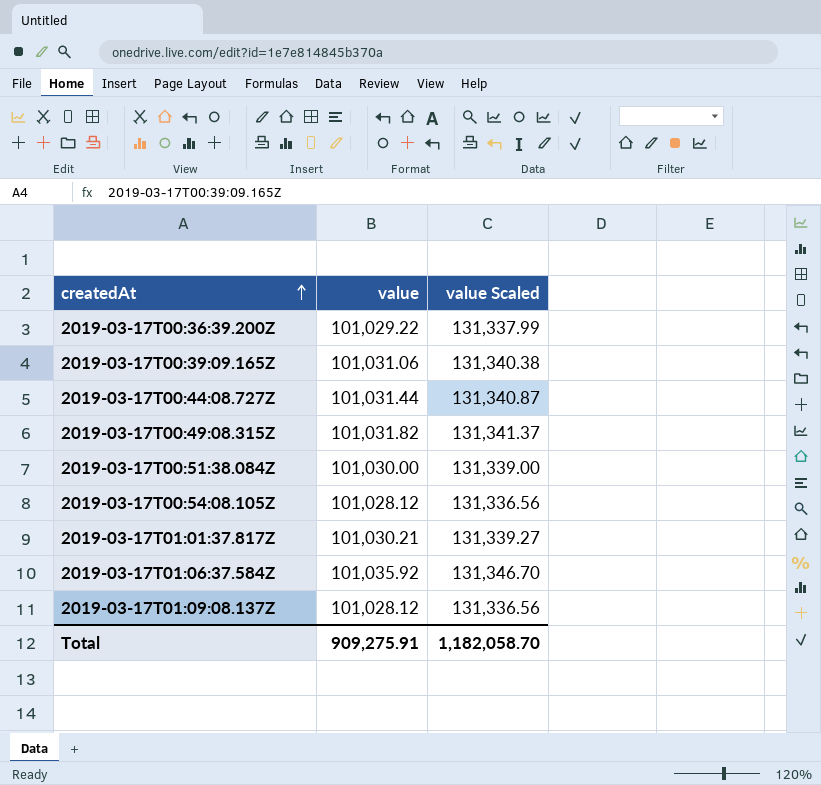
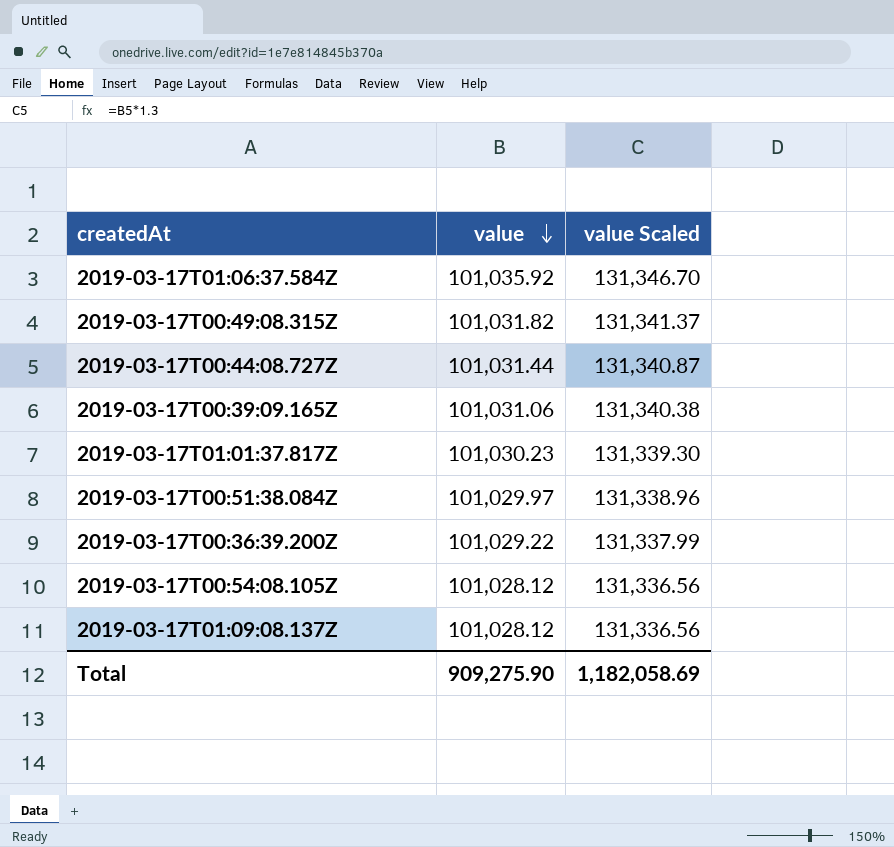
row order: createdAt ascending -> value descending
2019-03-17T01:01:37.817Z | value: 101,030.21 -> 101,030.23
2019-03-17T01:01:37.817Z | value Scaled: 131,339.27 -> 131,339.30
2019-03-17T00:51:38.084Z | value: 101,030.00 -> 101,029.97
2019-03-17T00:51:38.084Z | value Scaled: 131,339.00 -> 131,338.96
Total | value: 909,275.91 -> 909,275.90
Total | value Scaled: 1,182,058.70 -> 1,182,058.69

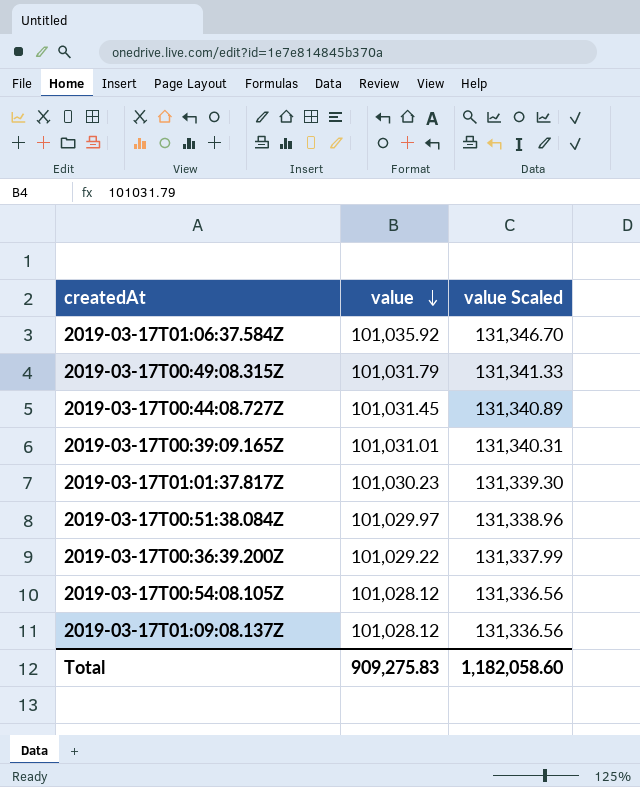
2019-03-17T00:49:08.315Z | value: 101,031.82 -> 101,031.79
2019-03-17T00:49:08.315Z | value Scaled: 131,341.37 -> 131,341.33
2019-03-17T00:44:08.727Z | value: 101,031.44 -> 101,031.45
2019-03-17T00:44:08.727Z | value Scaled: 131,340.87 -> 131,340.89
2019-03-17T00:39:09.165Z | value: 101,031.06 -> 101,031.01
2019-03-17T00:39:09.165Z | value Scaled: 131,340.38 -> 131,340.31
Total | value: 909,275.90 -> 909,275.83
Total | value Scaled: 1,182,058.69 -> 1,182,058.60

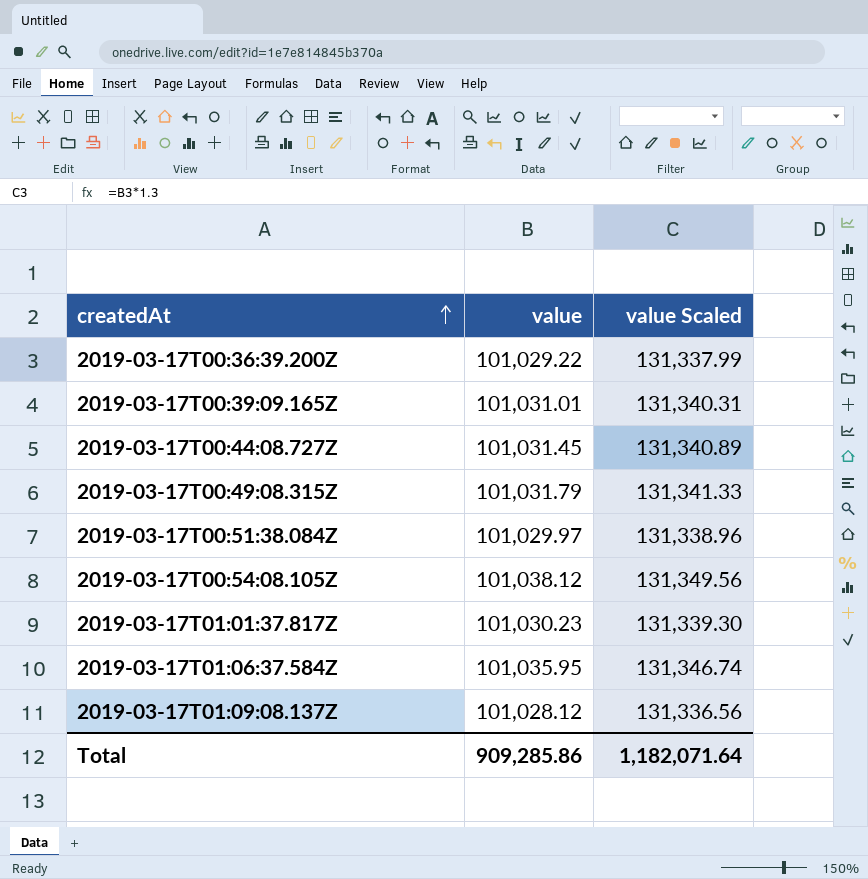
row order: value descending -> createdAt ascending
2019-03-17T00:54:08.105Z | value: 101,028.12 -> 101,038.12
2019-03-17T00:54:08.105Z | value Scaled: 131,336.56 -> 131,349.56
2019-03-17T01:06:37.584Z | value: 101,035.92 -> 101,035.95
2019-03-17T01:06:37.584Z | value Scaled: 131,346.70 -> 131,346.74
Total | value: 909,275.83 -> 909,285.86
Total | value Scaled: 1,182,058.60 -> 1,182,071.64

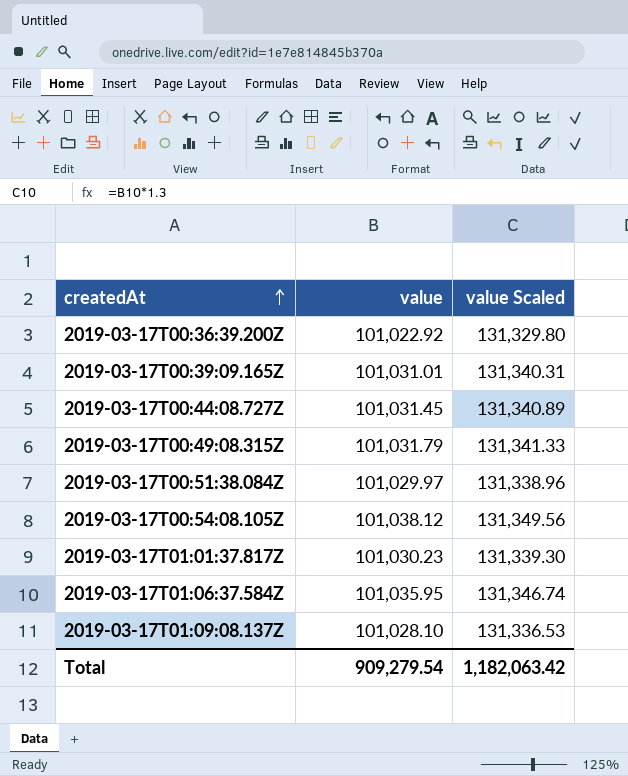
2019-03-17T00:36:39.200Z | value: 101,029.22 -> 101,022.92
2019-03-17T00:36:39.200Z | value Scaled: 131,337.99 -> 131,329.80
2019-03-17T01:09:08.137Z | value: 101,028.12 -> 101,028.10
2019-03-17T01:09:08.137Z | value Scaled: 131,336.56 -> 131,336.53
Total | value: 909,285.86 -> 909,279.54
Total | value Scaled: 1,182,071.64 -> 1,182,063.42

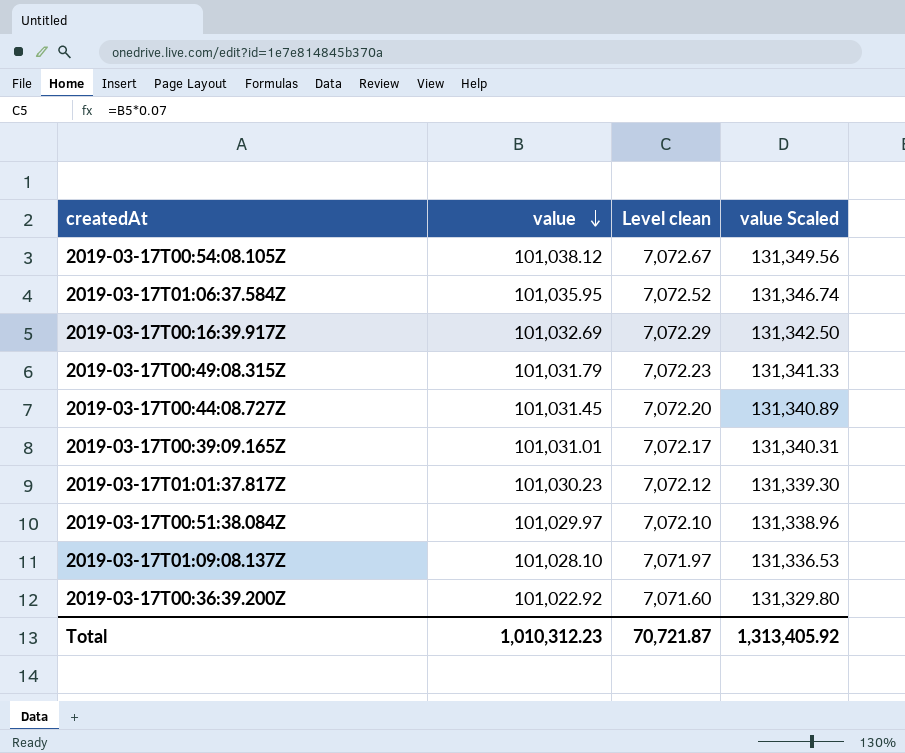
row order: createdAt ascending -> value descending
column Level clean | formula: none -> [value] * 0.07
row 2019-03-17T00:16:39.917Z: none -> 101,032.69 | 7,072.29 | 131,342.50
Total | value: 909,279.54 -> 1,010,312.23
Total | value Scaled: 1,182,063.42 -> 1,313,405.92

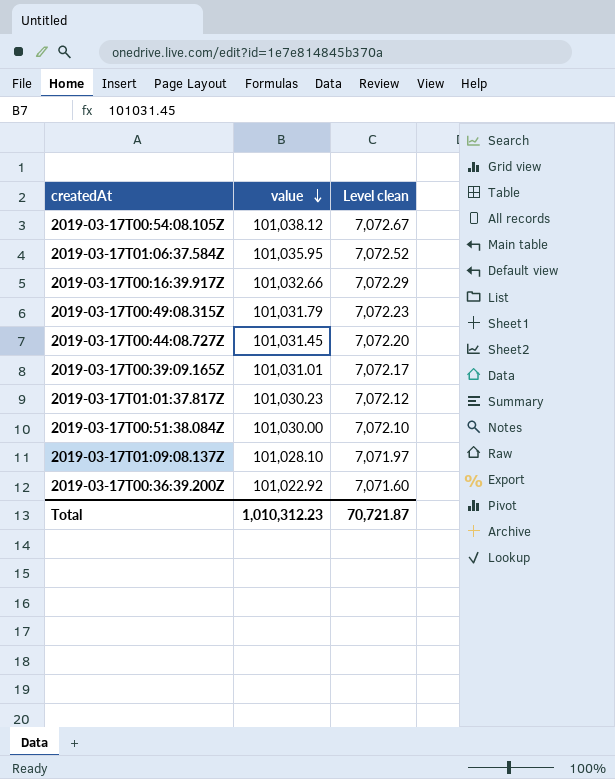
column value Scaled | formula: [value] * 1.3 -> none
2019-03-17T00:16:39.917Z | value: 101,032.69 -> 101,032.66
2019-03-17T00:51:38.084Z | value: 101,029.97 -> 101,030.00

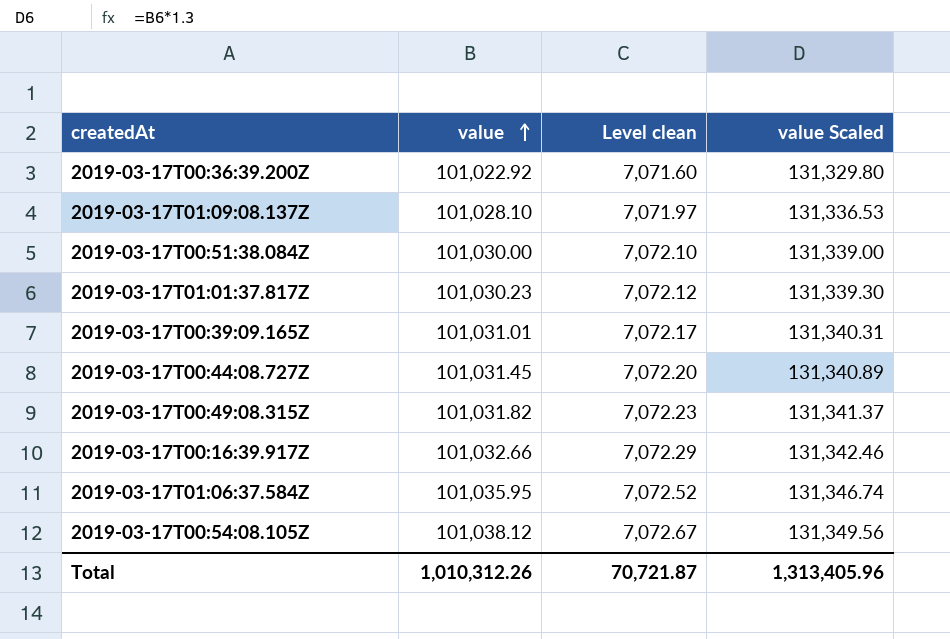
row order: value descending -> value ascending
column value Scaled | formula: none -> [value] * 1.3
2019-03-17T00:49:08.315Z | value: 101,031.79 -> 101,031.82
Total | value: 1,010,312.23 -> 1,010,312.26

